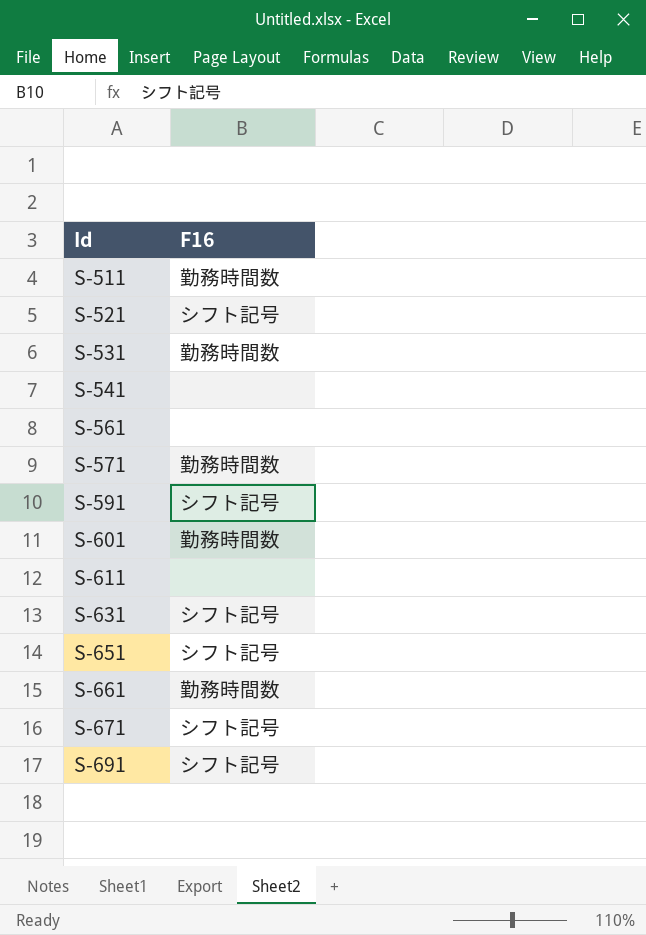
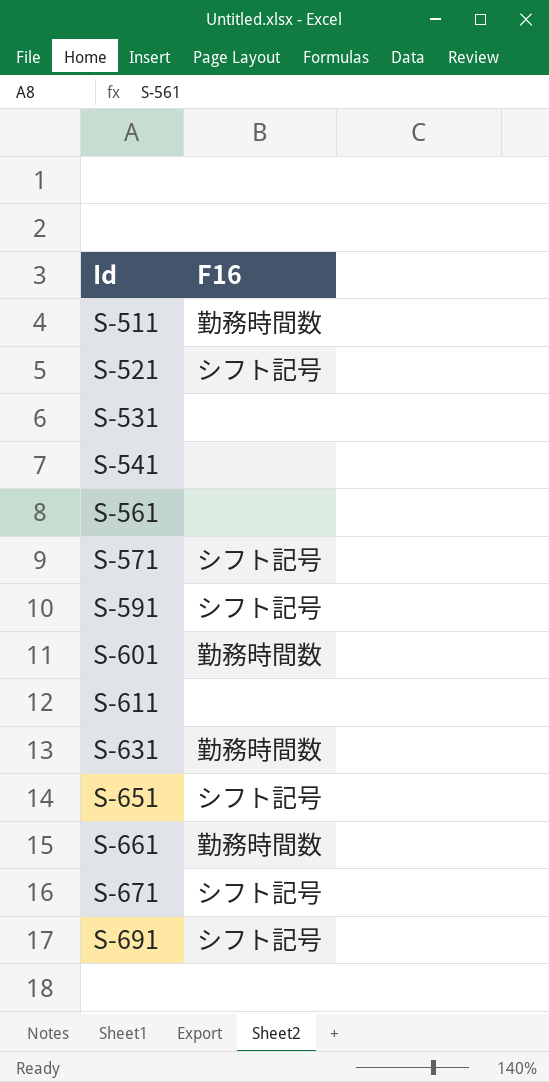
S-531 | F16: 勤務時間数 -> none
S-571 | F16: 勤務時間数 -> シフト記号
S-631 | F16: シフト記号 -> 勤務時間数

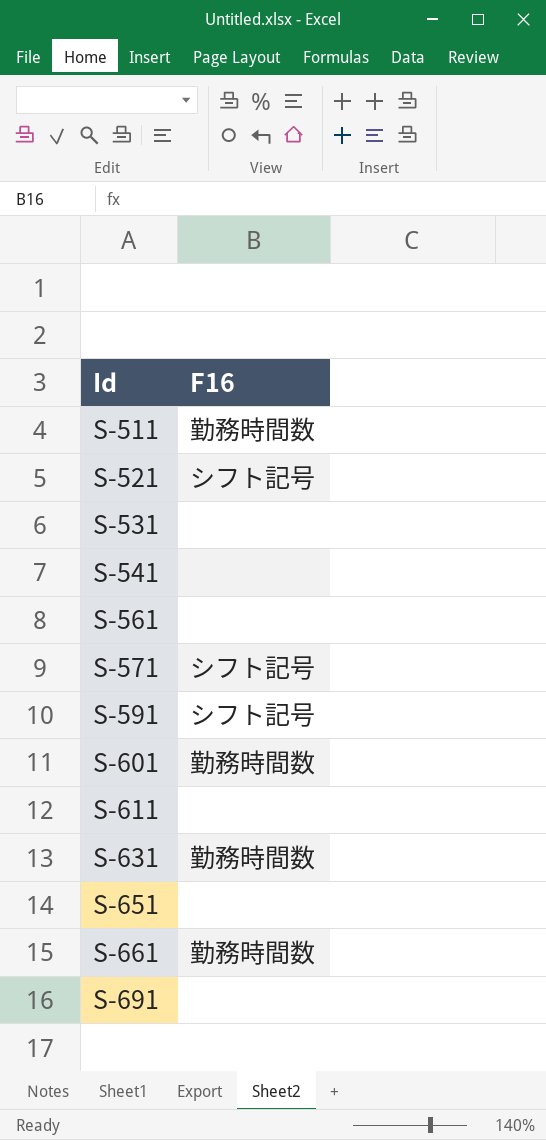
row S-671: シフト記号 -> none
S-651 | F16: シフト記号 -> none
S-691 | F16: シフト記号 -> none

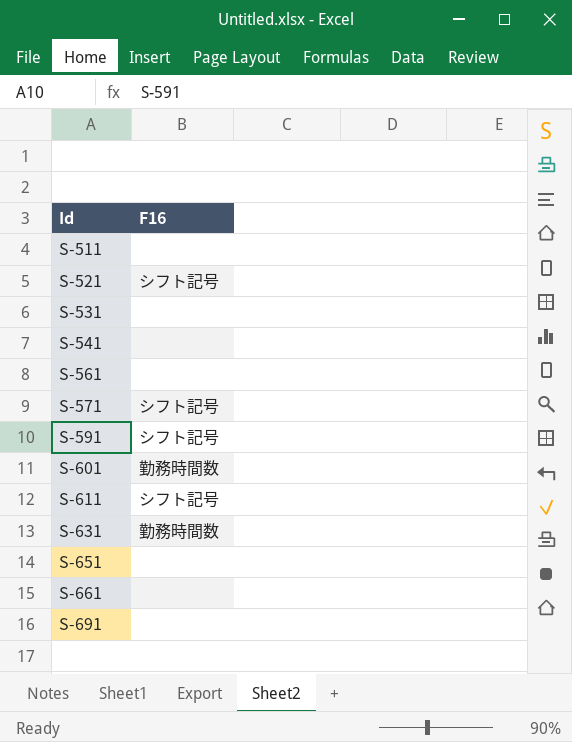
S-511 | F16: 勤務時間数 -> none
S-611 | F16: none -> シフト記号
S-661 | F16: 勤務時間数 -> none

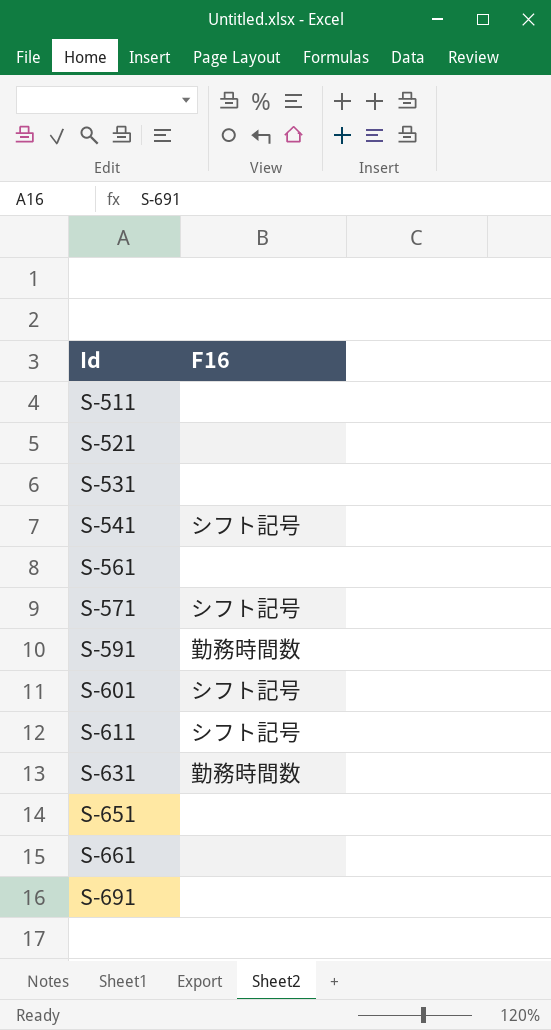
S-521 | F16: シフト記号 -> none
S-541 | F16: none -> シフト記号
S-591 | F16: シフト記号 -> 勤務時間数
S-601 | F16: 勤務時間数 -> シフト記号

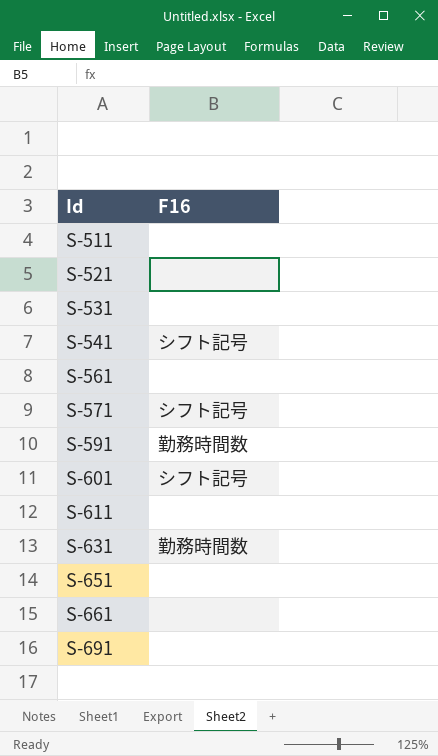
S-611 | F16: シフト記号 -> none

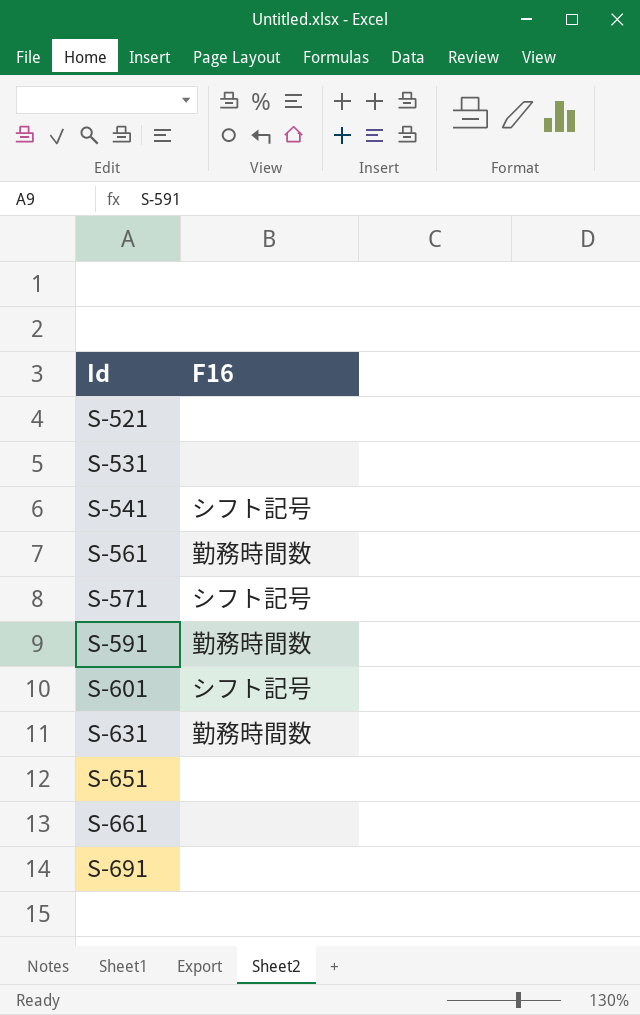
row S-511: none -> none
row S-611: none -> none
S-561 | F16: none -> 勤務時間数

